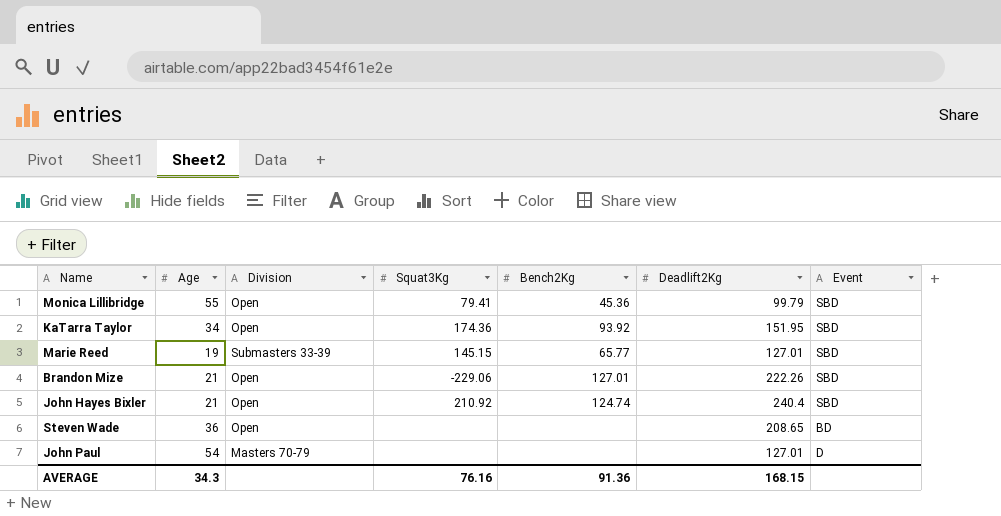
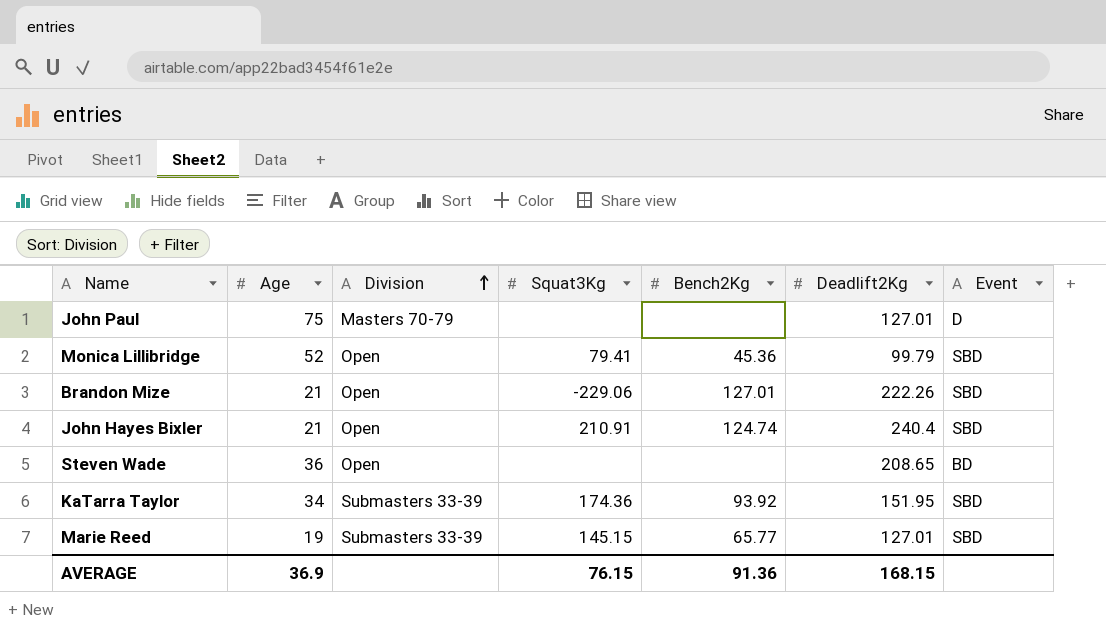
row order: none -> Division ascending
John Paul | Age: 54 -> 75
Monica Lillibridge | Age: 55 -> 52
John Hayes Bixler | Squat3Kg: 210.92 -> 210.91
KaTarra Taylor | Division: Open -> Submasters 33-39
AVERAGE | Age: 34.3 -> 36.9
AVERAGE | Squat3Kg: 76.16 -> 76.15

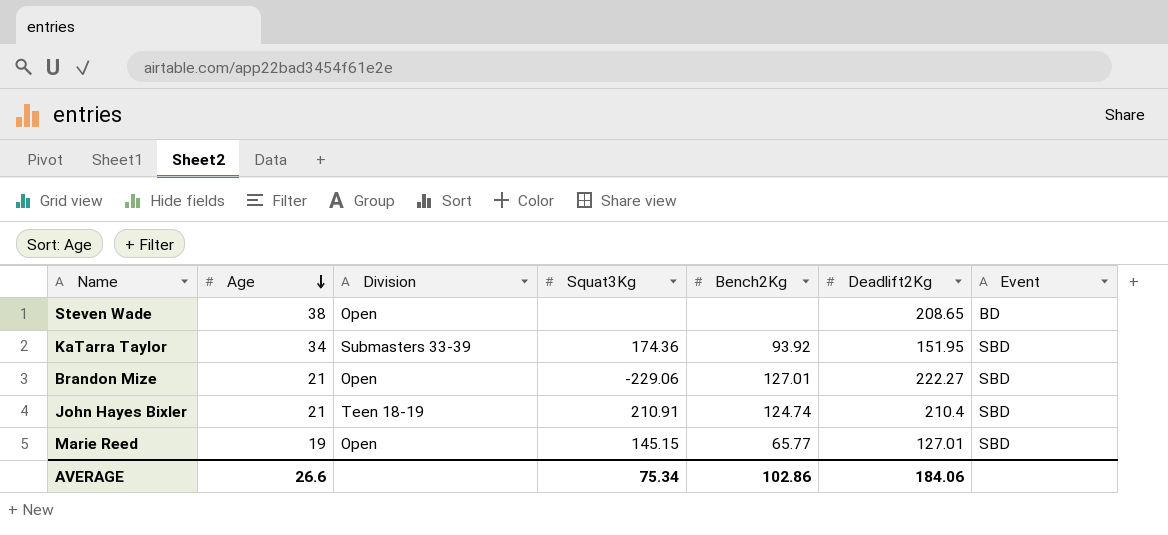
row order: Division ascending -> Age descending
row John Paul: 75 | Masters 70-79 | none | none | 127.01 | D -> none
row Monica Lillibridge: 52 | Open | 79.41 | 45.36 | 99.79 | SBD -> none
Steven Wade | Age: 36 -> 38
Brandon Mize | Deadlift2Kg: 222.26 -> 222.27
John Hayes Bixler | Division: Open -> Teen 18-19
John Hayes Bixler | Deadlift2Kg: 240.4 -> 210.4
Marie Reed | Division: Submasters 33-39 -> Open
AVERAGE | Age: 36.9 -> 26.6
AVERAGE | Squat3Kg: 76.15 -> 75.34
AVERAGE | Bench2Kg: 91.36 -> 102.86
AVERAGE | Deadlift2Kg: 168.15 -> 184.06

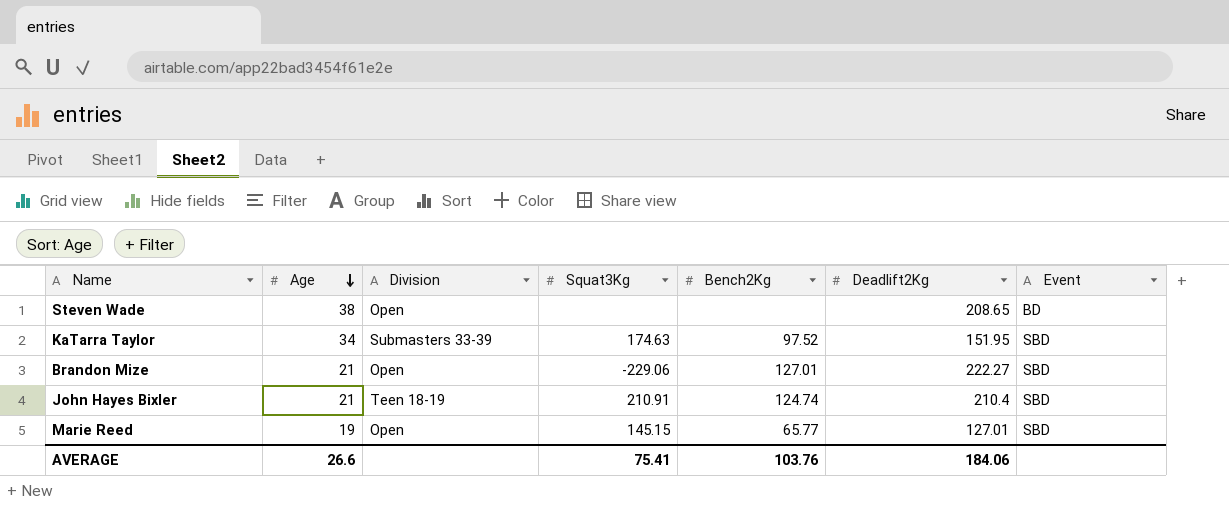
KaTarra Taylor | Squat3Kg: 174.36 -> 174.63
KaTarra Taylor | Bench2Kg: 93.92 -> 97.52
AVERAGE | Squat3Kg: 75.34 -> 75.41
AVERAGE | Bench2Kg: 102.86 -> 103.76

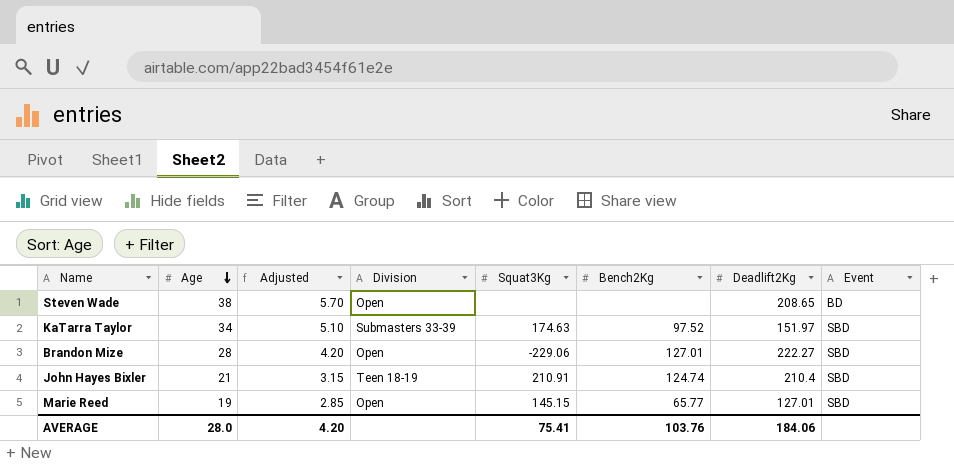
column Adjusted | formula: none -> [Age] * 0.15
KaTarra Taylor | Deadlift2Kg: 151.95 -> 151.97
Brandon Mize | Age: 21 -> 28
AVERAGE | Age: 26.6 -> 28.0

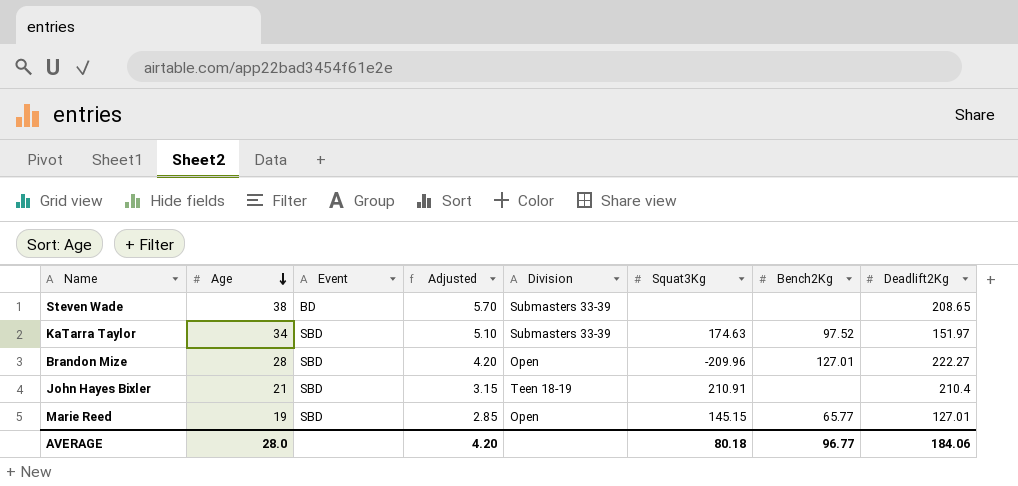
column Event | position: 8 -> 3
Steven Wade | Division: Open -> Submasters 33-39
Brandon Mize | Squat3Kg: -229.06 -> -209.96
John Hayes Bixler | Bench2Kg: 124.74 -> none
AVERAGE | Squat3Kg: 75.41 -> 80.18
AVERAGE | Bench2Kg: 103.76 -> 96.77

